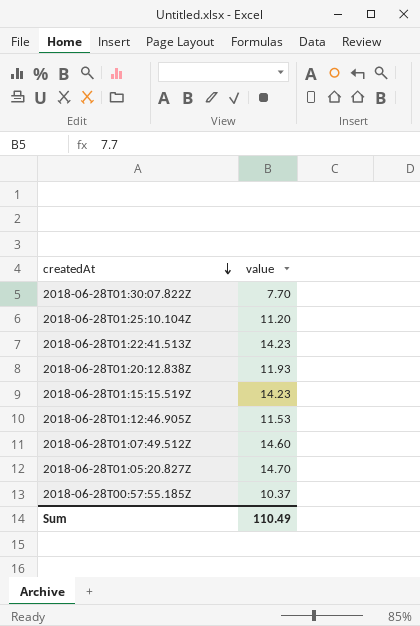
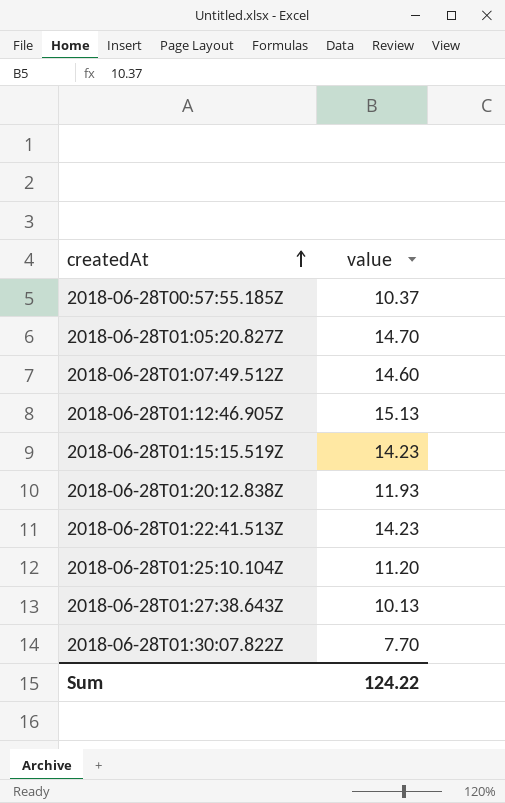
row order: createdAt descending -> createdAt ascending
2018-06-28T01:12:46.905Z | value: 11.53 -> 15.13
row 2018-06-28T01:27:38.643Z: none -> 10.13
Sum | value: 110.49 -> 124.22

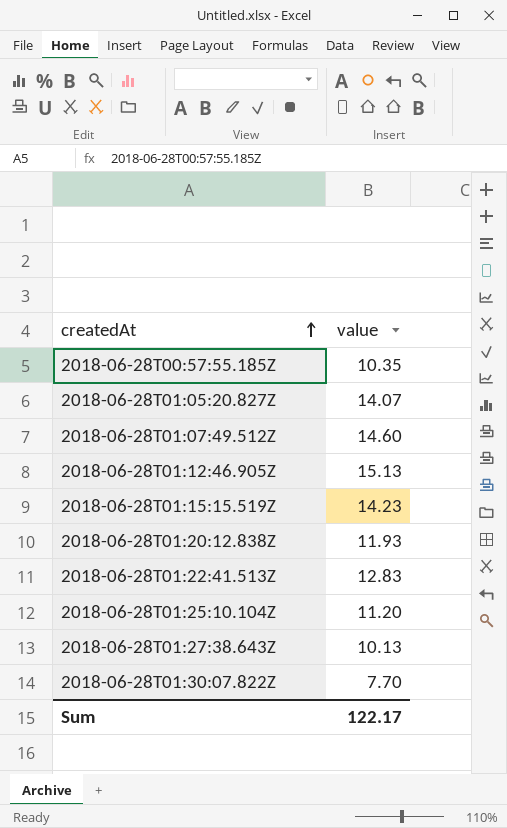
2018-06-28T00:57:55.185Z | value: 10.37 -> 10.35
2018-06-28T01:05:20.827Z | value: 14.70 -> 14.07
2018-06-28T01:22:41.513Z | value: 14.23 -> 12.83
Sum | value: 124.22 -> 122.17

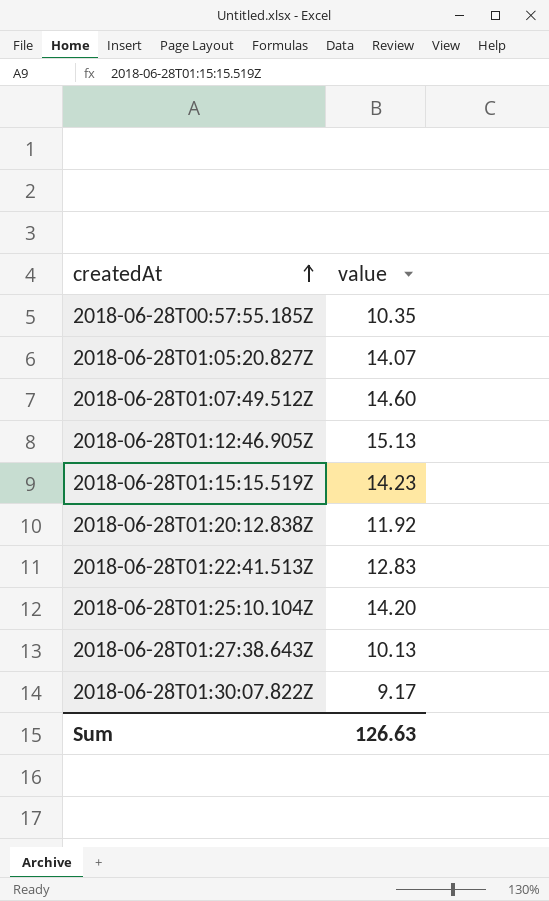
2018-06-28T01:20:12.838Z | value: 11.93 -> 11.92
2018-06-28T01:25:10.104Z | value: 11.20 -> 14.20
2018-06-28T01:30:07.822Z | value: 7.70 -> 9.17
Sum | value: 122.17 -> 126.63

